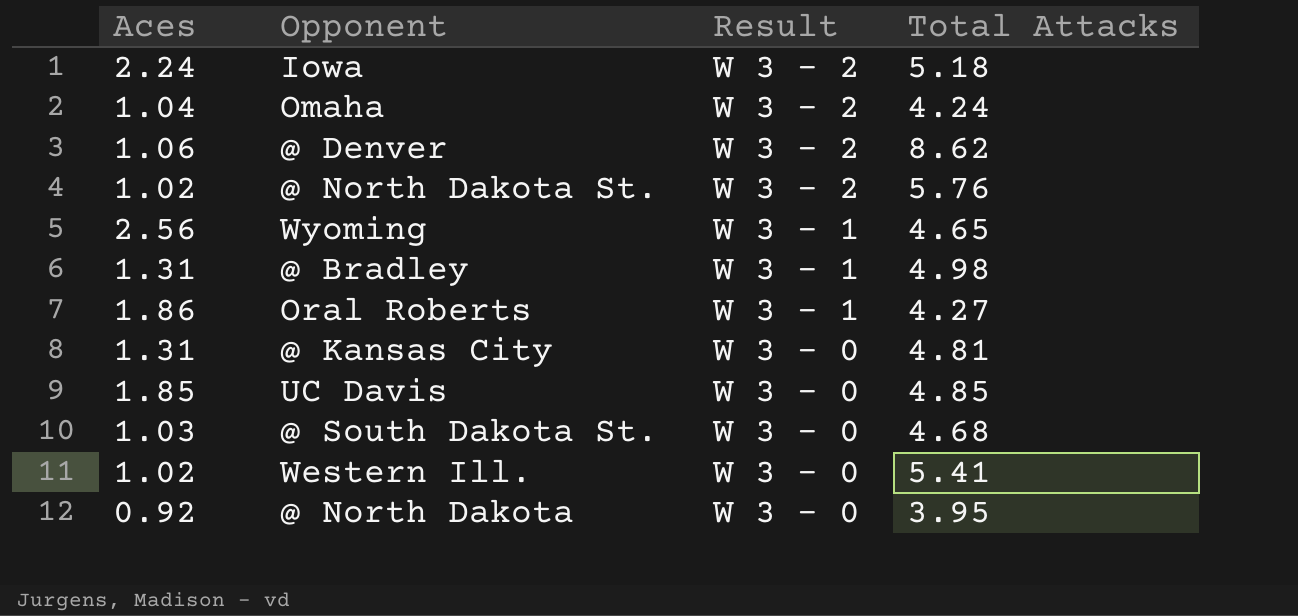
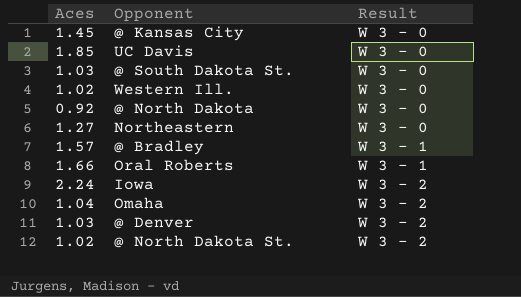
row order: Result descending -> Result ascending
column Total Attacks | position: 4 -> none
row Wyoming: 2.56 | W 3 - 1 | 4.65 -> none
@ Kansas City | Aces: 1.31 -> 1.45
row Northeastern: none -> 1.27 | W 3 - 0
@ Bradley | Aces: 1.31 -> 1.57
Oral Roberts | Aces: 1.86 -> 1.66
@ Denver | Aces: 1.06 -> 1.03

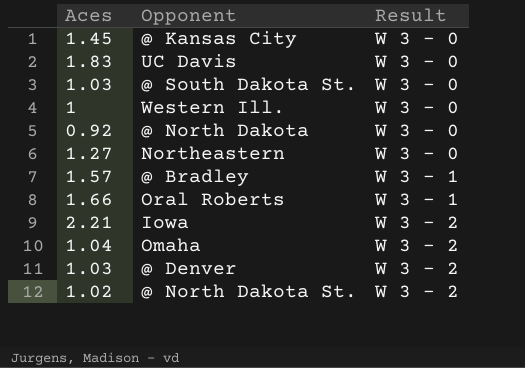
UC Davis | Aces: 1.85 -> 1.83
Western Ill. | Aces: 1.02 -> 1
Iowa | Aces: 2.24 -> 2.21

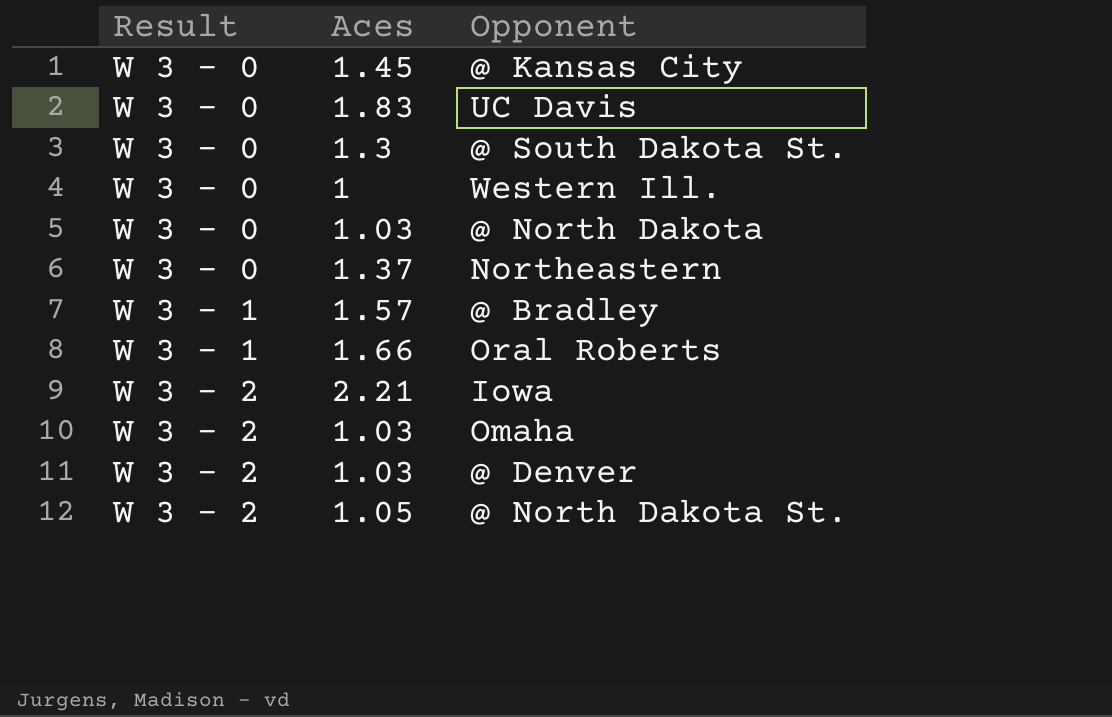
column Result | position: 3 -> 1
@ South Dakota St. | Aces: 1.03 -> 1.3
@ North Dakota | Aces: 0.92 -> 1.03
Northeastern | Aces: 1.27 -> 1.37
Omaha | Aces: 1.04 -> 1.03
@ North Dakota St. | Aces: 1.02 -> 1.05

